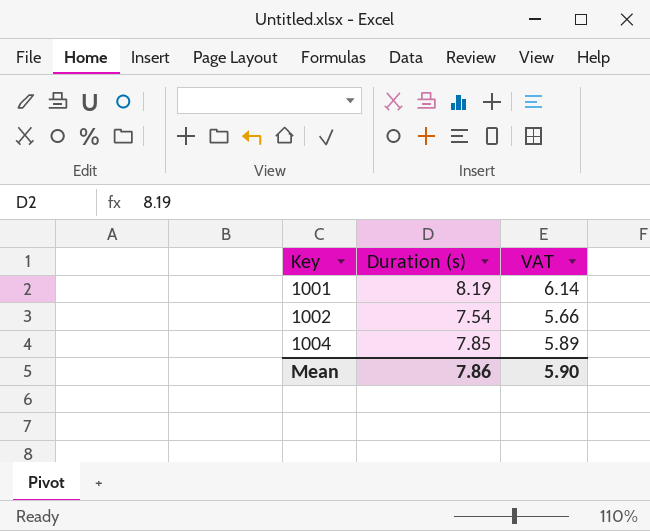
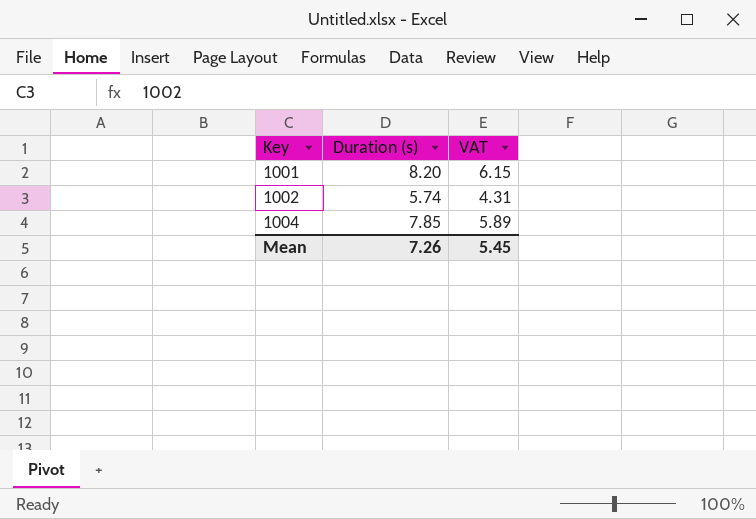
1001 | Duration (s): 8.19 -> 8.20
1001 | VAT: 6.14 -> 6.15
1002 | Duration (s): 7.54 -> 5.74
1002 | VAT: 5.66 -> 4.31
Mean | Duration (s): 7.86 -> 7.26
Mean | VAT: 5.90 -> 5.45

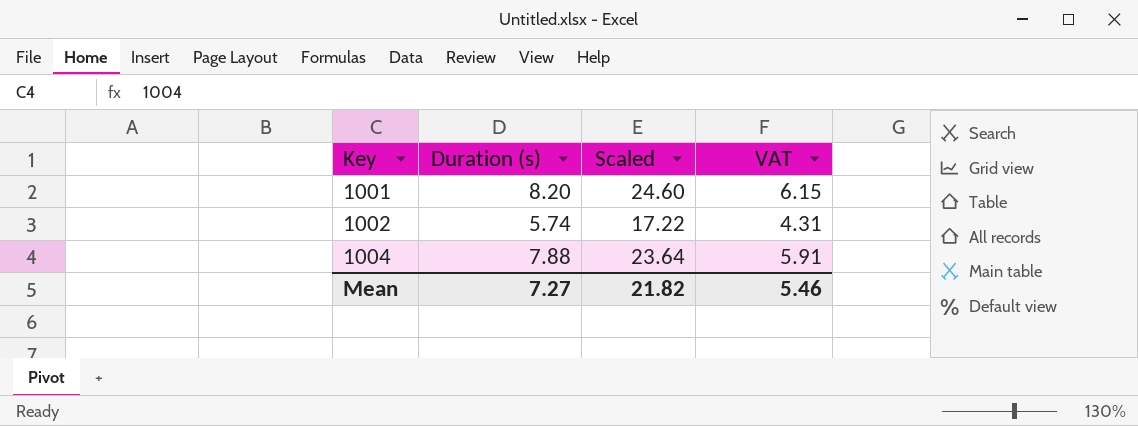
column Scaled | formula: none -> [Duration (s)] * 3
1004 | Duration (s): 7.85 -> 7.88
1004 | VAT: 5.89 -> 5.91
Mean | Duration (s): 7.26 -> 7.27
Mean | VAT: 5.45 -> 5.46

